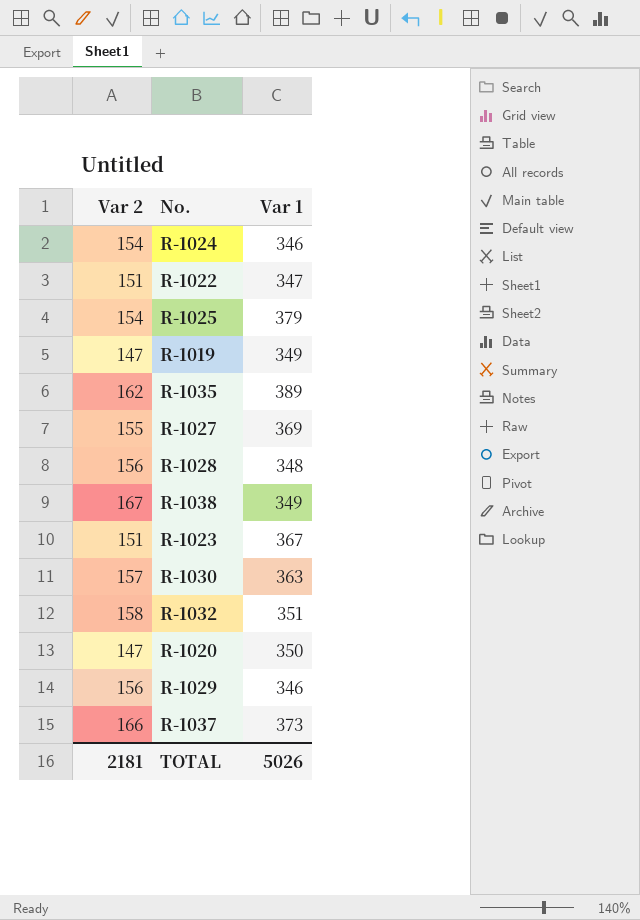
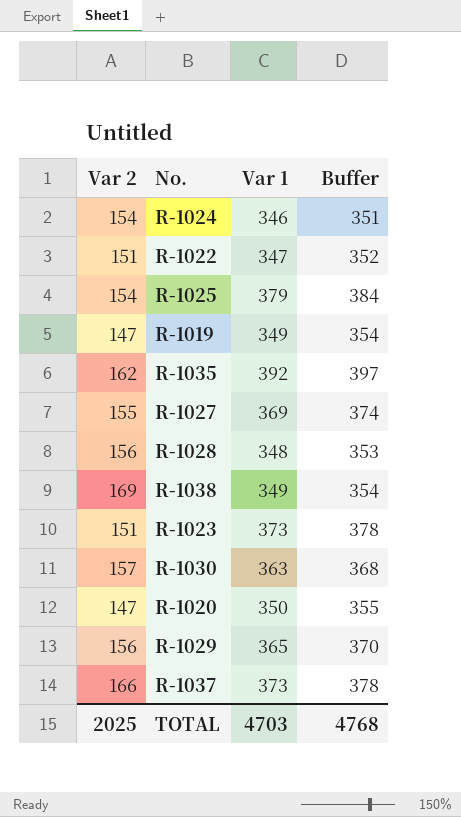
column Buffer | formula: none -> [Var 1] + 5
row R-1032: 158 | 351 -> none
R-1035 | Var 1: 389 -> 392
R-1038 | Var 2: 167 -> 169
R-1023 | Var 1: 367 -> 373
R-1029 | Var 1: 346 -> 365
TOTAL | Var 2: 2181 -> 2025
TOTAL | Var 1: 5026 -> 4703

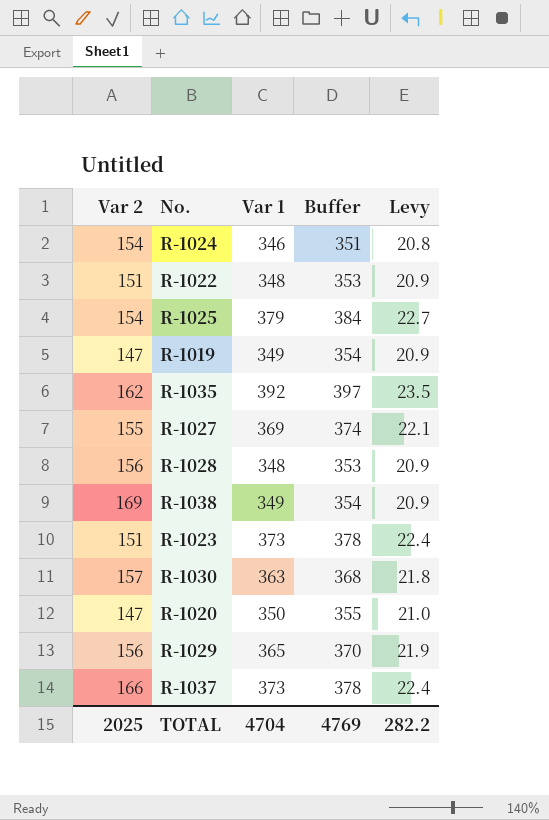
column Levy | formula: none -> [Var 1] * 0.06
R-1022 | Var 1: 347 -> 348
R-1022 | Buffer: 352 -> 353
TOTAL | Var 1: 4703 -> 4704
TOTAL | Buffer: 4768 -> 4769

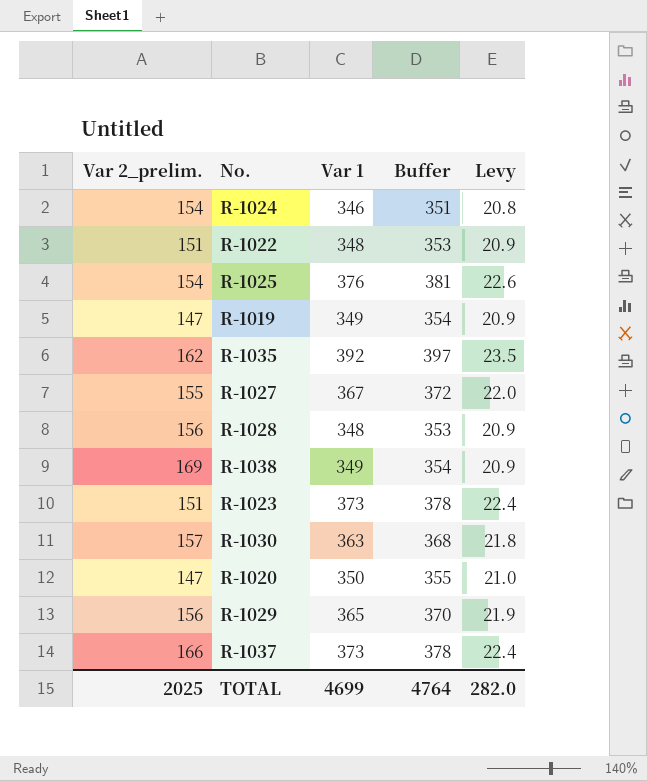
column name: Var 2 -> Var 2_prelim.
R-1025 | Var 1: 379 -> 376
R-1025 | Buffer: 384 -> 381
R-1025 | Levy: 22.7 -> 22.6
R-1027 | Var 1: 369 -> 367
R-1027 | Buffer: 374 -> 372
R-1027 | Levy: 22.1 -> 22.0
TOTAL | Var 1: 4704 -> 4699
TOTAL | Buffer: 4769 -> 4764
TOTAL | Levy: 282.2 -> 282.0

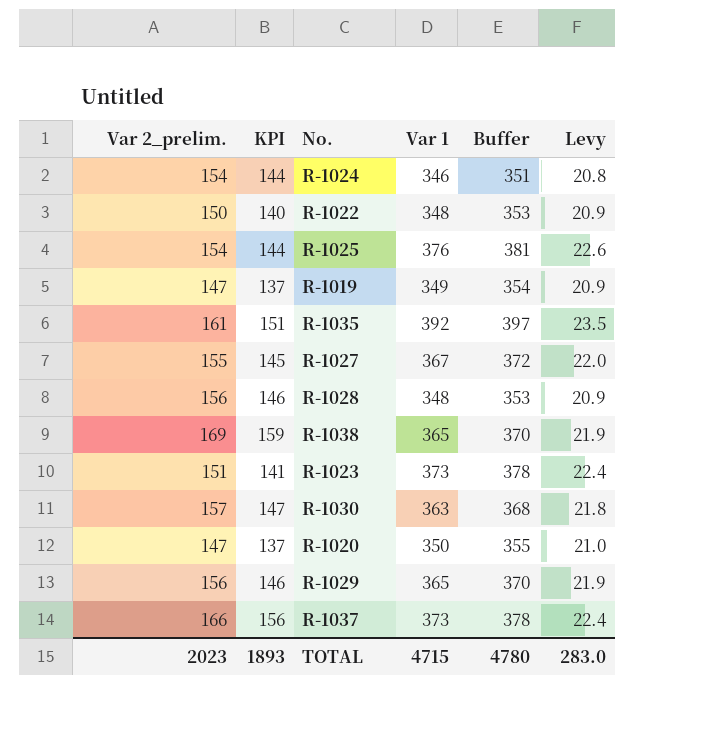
column KPI | formula: none -> [Var 2_prelim.] - 10
R-1022 | Var 2_prelim.: 151 -> 150
R-1035 | Var 2_prelim.: 162 -> 161
R-1038 | Var 1: 349 -> 365
R-1038 | Buffer: 354 -> 370
R-1038 | Levy: 20.9 -> 21.9
TOTAL | Var 2_prelim.: 2025 -> 2023
TOTAL | Var 1: 4699 -> 4715
TOTAL | Buffer: 4764 -> 4780
TOTAL | Levy: 282.0 -> 283.0

